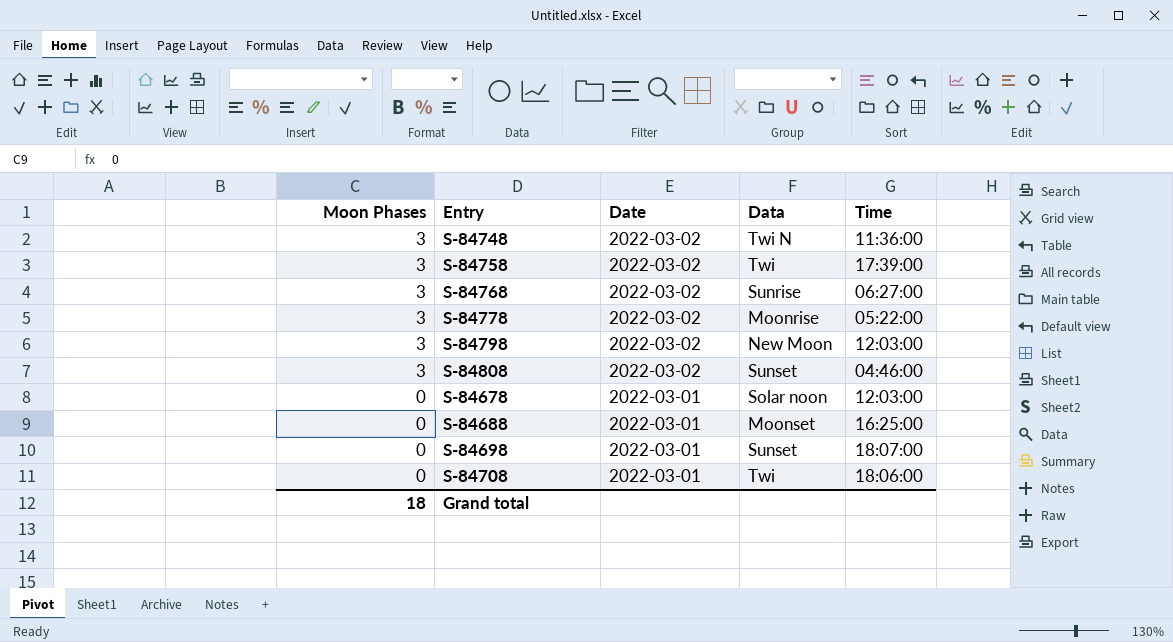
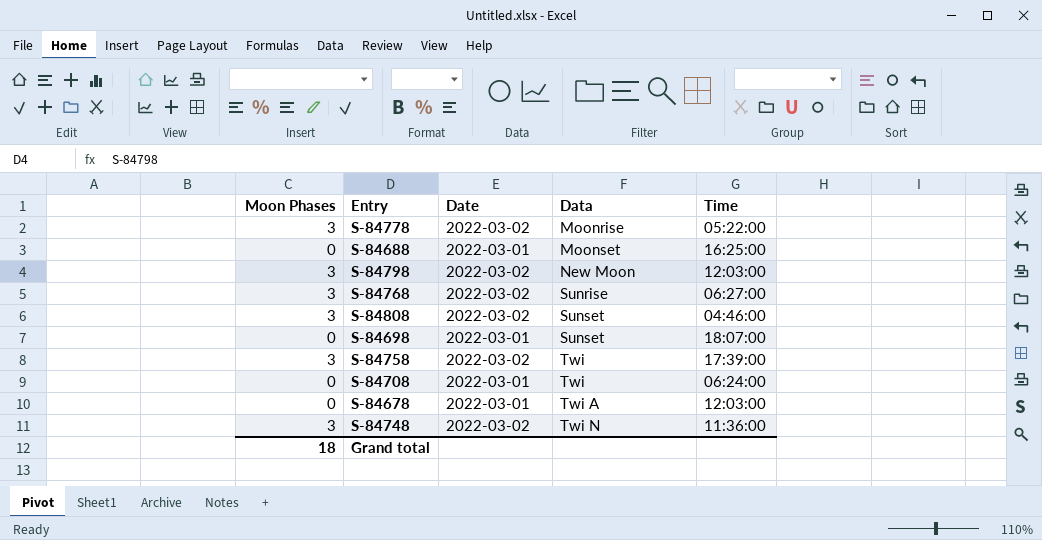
row order: Moon Phases descending -> Data ascending
S-84708 | Time: 18:06:00 -> 06:24:00
S-84678 | Data: Solar noon -> Twi A

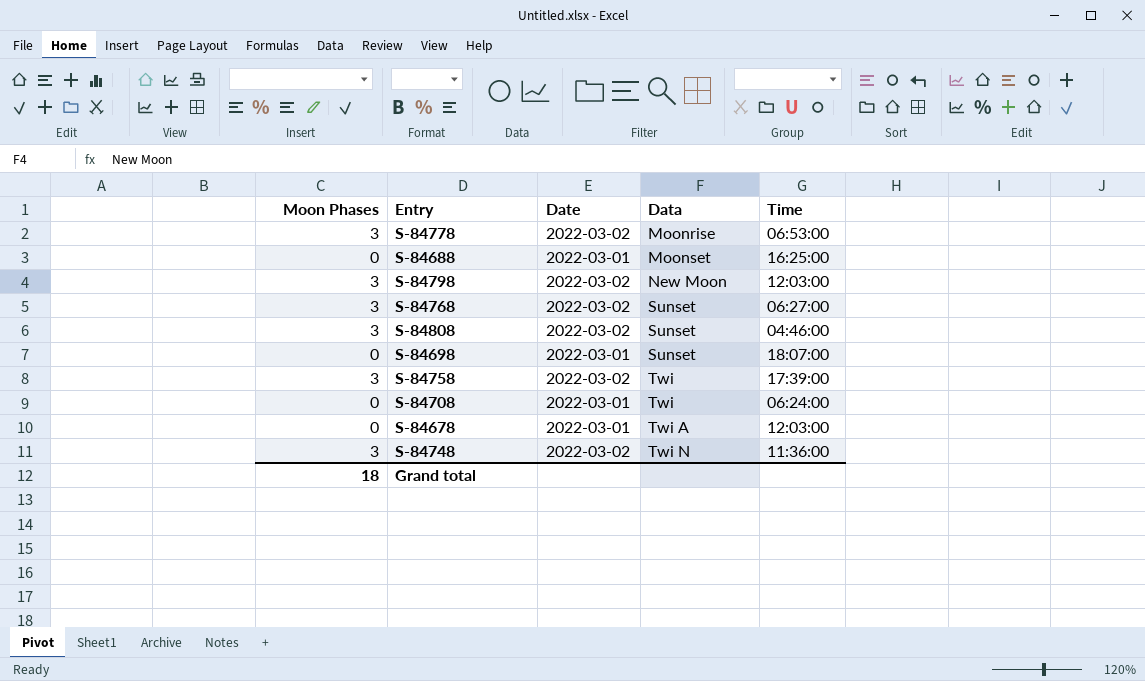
S-84778 | Time: 05:22:00 -> 06:53:00
S-84768 | Data: Sunrise -> Sunset

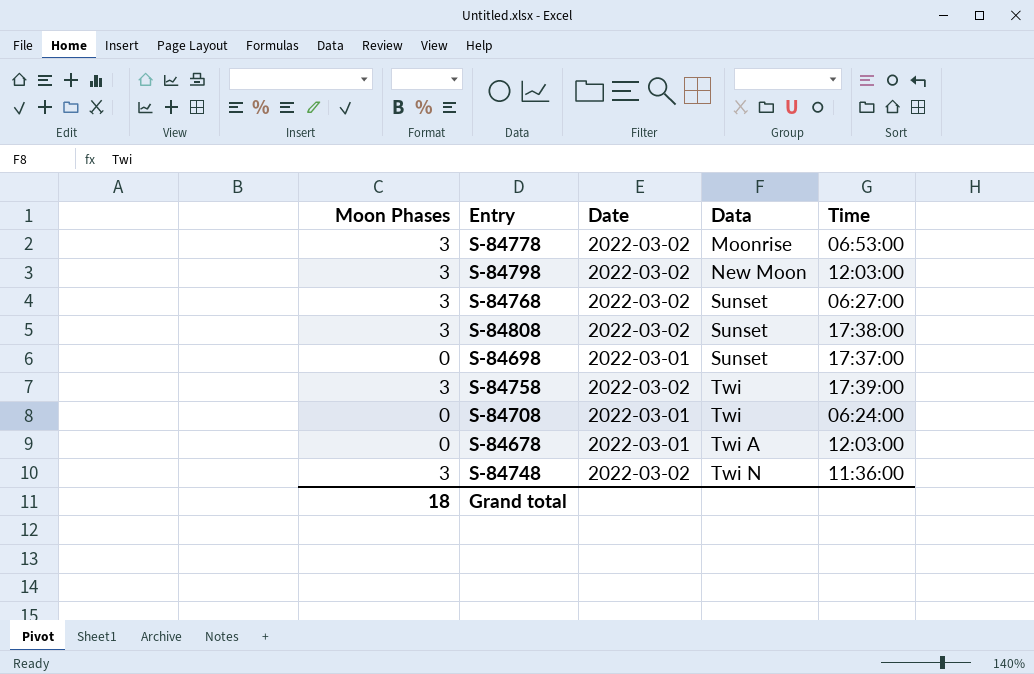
row S-84688: 0 | 2022-03-01 | Moonset | 16:25:00 -> none
S-84808 | Time: 04:46:00 -> 17:38:00
S-84698 | Time: 18:07:00 -> 17:37:00

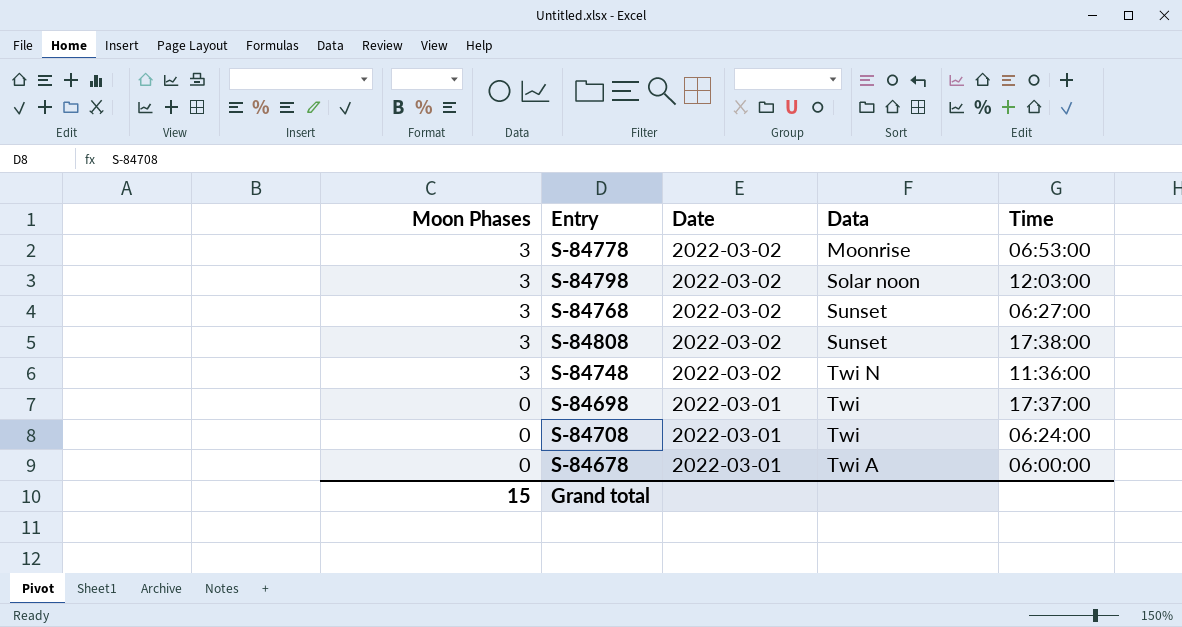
row order: Data ascending -> Moon Phases descending
row S-84758: 3 | 2022-03-02 | Twi | 17:39:00 -> none
S-84798 | Data: New Moon -> Solar noon
S-84698 | Data: Sunset -> Twi
S-84678 | Time: 12:03:00 -> 06:00:00
Grand total | Moon Phases: 18 -> 15

